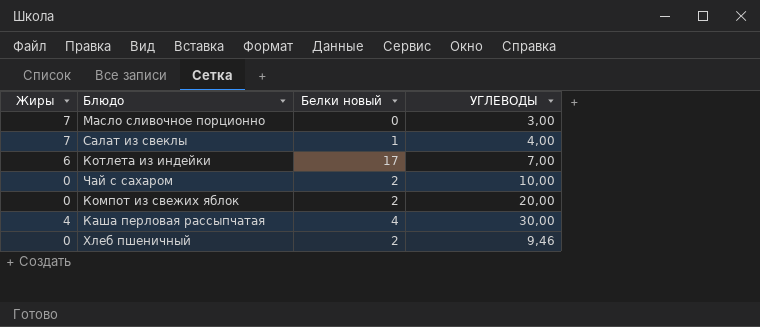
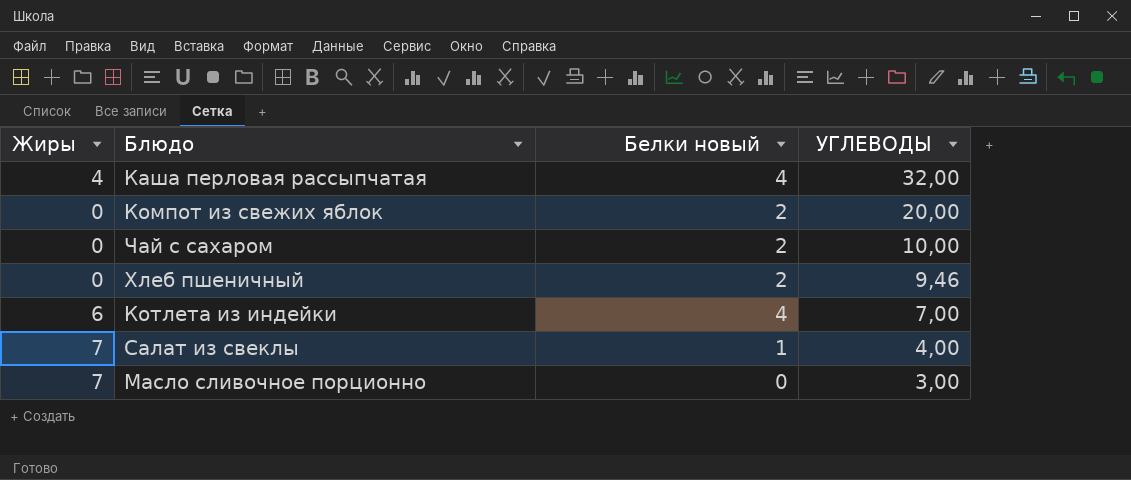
row order: none -> УГЛЕВОДЫ descending
Каша перловая рассыпчатая | УГЛЕВОДЫ: 30,00 -> 32,00
Котлета из индейки | Белки новый: 17 -> 4

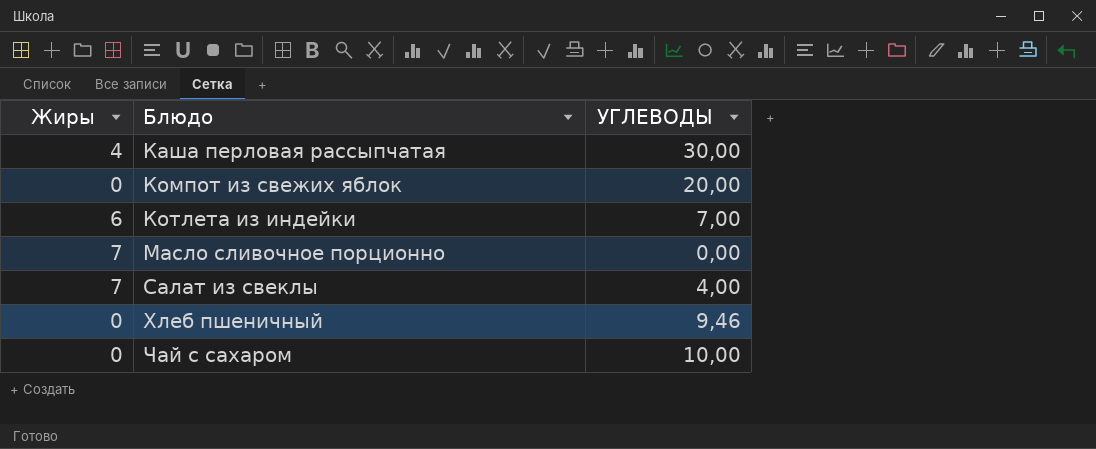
row order: УГЛЕВОДЫ descending -> Блюдо ascending
column Белки новый | position: 3 -> none
Каша перловая рассыпчатая | УГЛЕВОДЫ: 32,00 -> 30,00
Масло сливочное порционно | УГЛЕВОДЫ: 3,00 -> 0,00

